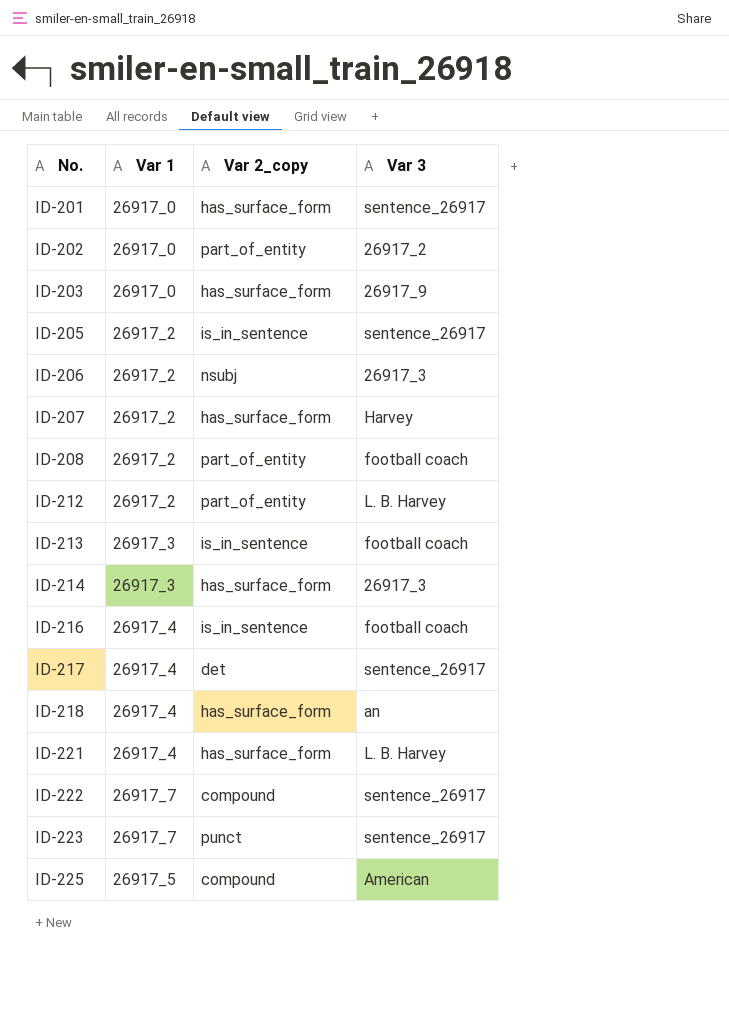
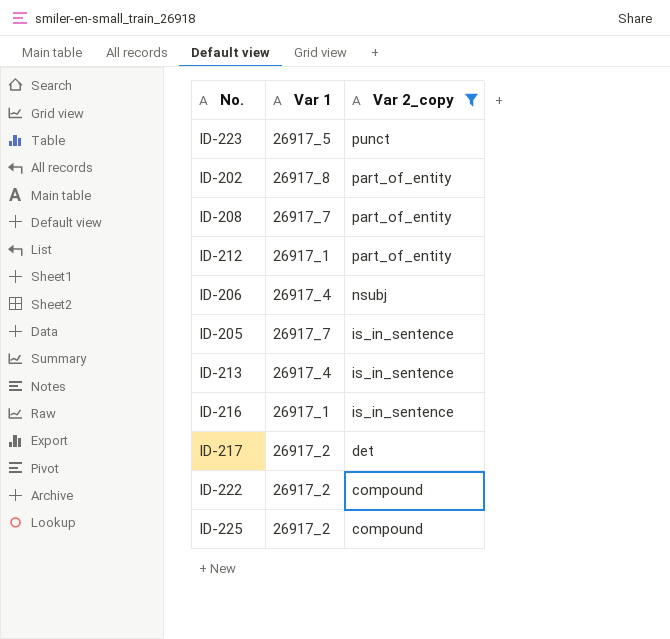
filter: none -> Var 2_copy != has_surface_form
row order: No. ascending -> Var 2_copy descending
column Var 3 | position: 4 -> none
ID-223 | Var 1: 26917_7 -> 26917_5
ID-202 | Var 1: 26917_0 -> 26917_8
ID-208 | Var 1: 26917_2 -> 26917_7
ID-212 | Var 1: 26917_2 -> 26917_1
ID-206 | Var 1: 26917_2 -> 26917_4
ID-205 | Var 1: 26917_2 -> 26917_7
ID-213 | Var 1: 26917_3 -> 26917_4
ID-216 | Var 1: 26917_4 -> 26917_1
ID-217 | Var 1: 26917_4 -> 26917_2
ID-222 | Var 1: 26917_7 -> 26917_2
ID-225 | Var 1: 26917_5 -> 26917_2

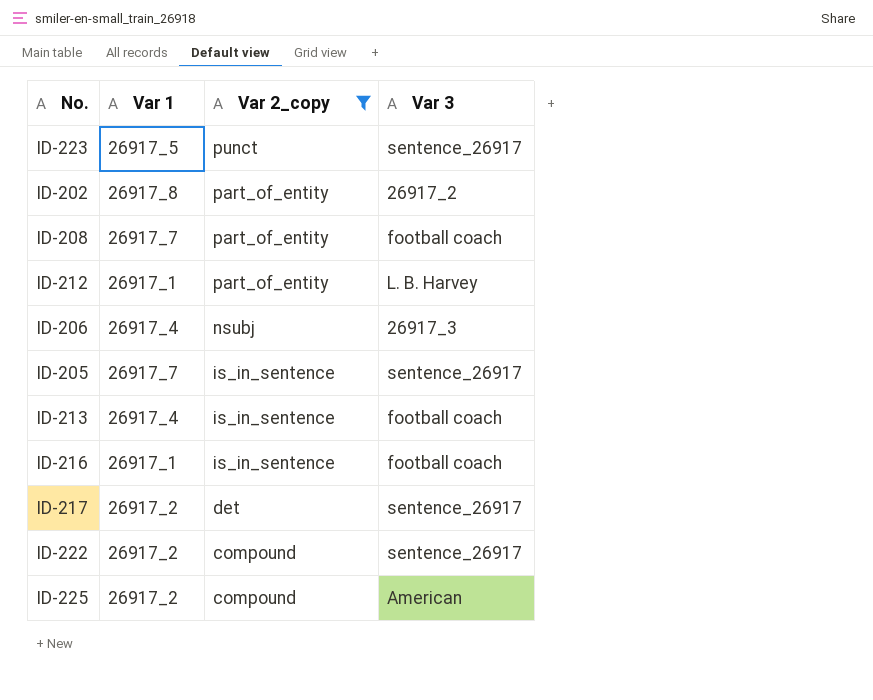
column Var 3 | position: none -> 4

